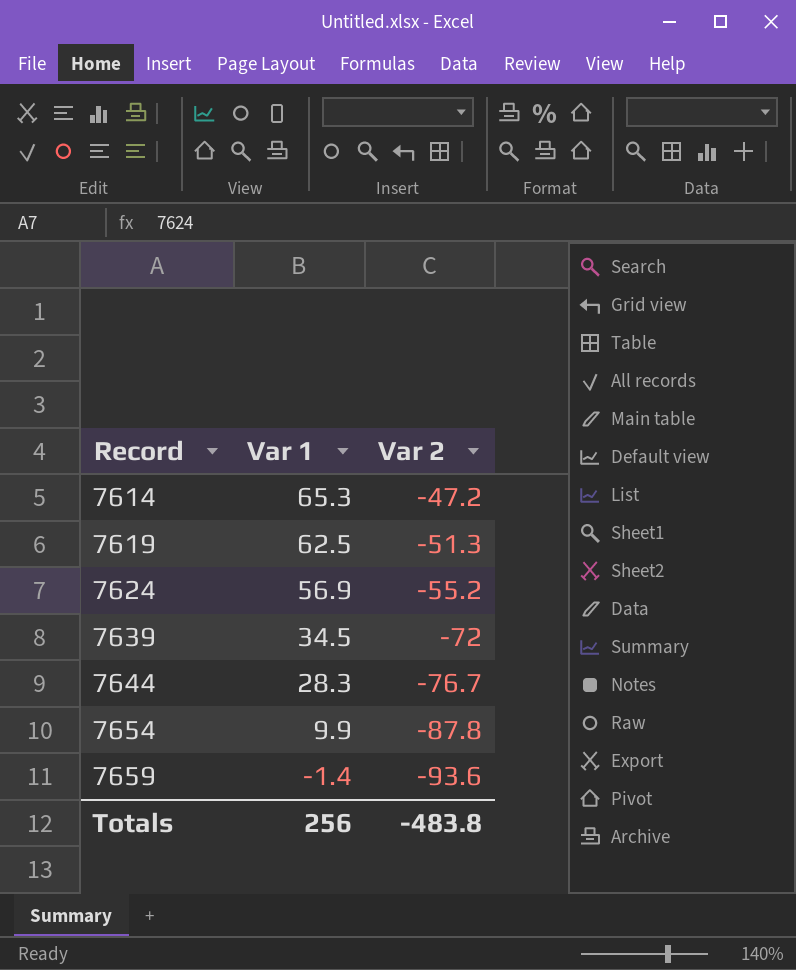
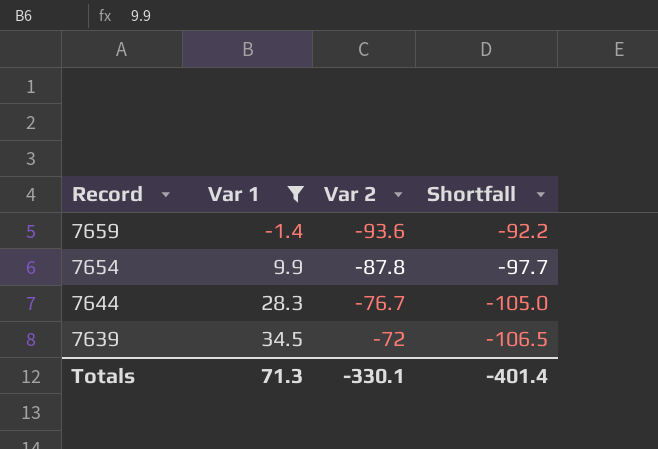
filter: none -> Var 1 <= 34.5
row order: Record ascending -> Record descending
column Shortfall | formula: none -> [Var 2] - [Var 1]
Totals | Var 1: 256 -> 71.3
Totals | Var 2: -483.8 -> -330.1

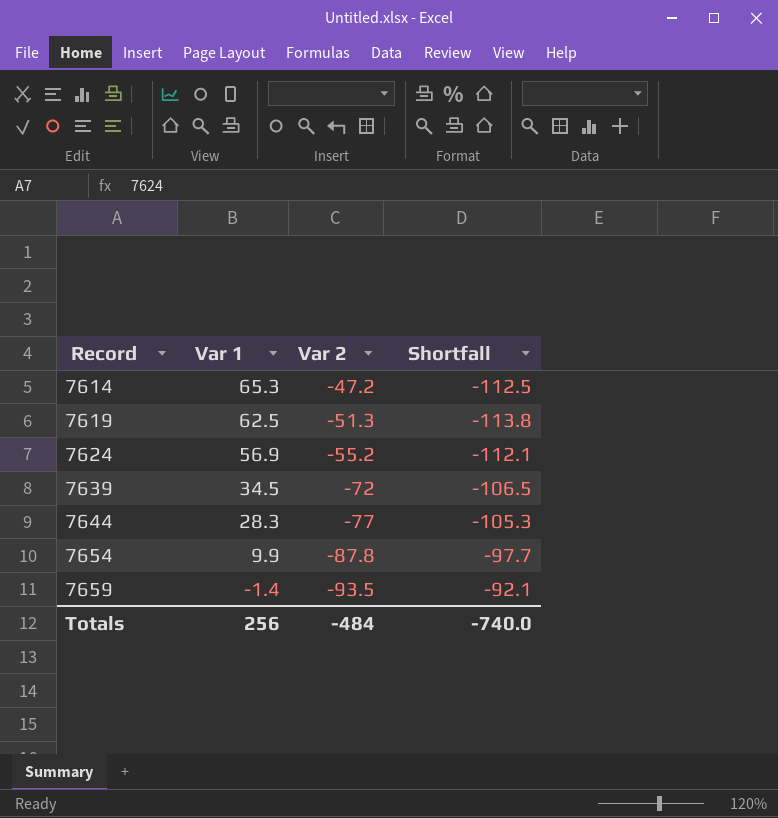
filter: Var 1 <= 34.5 -> none
row order: Record descending -> Record ascending
7644 | Var 2: -76.7 -> -77
7644 | Shortfall: -105.0 -> -105.3
7659 | Var 2: -93.6 -> -93.5
7659 | Shortfall: -92.2 -> -92.1
Totals | Var 1: 71.3 -> 256
Totals | Var 2: -330.1 -> -484
Totals | Shortfall: -401.4 -> -740.0

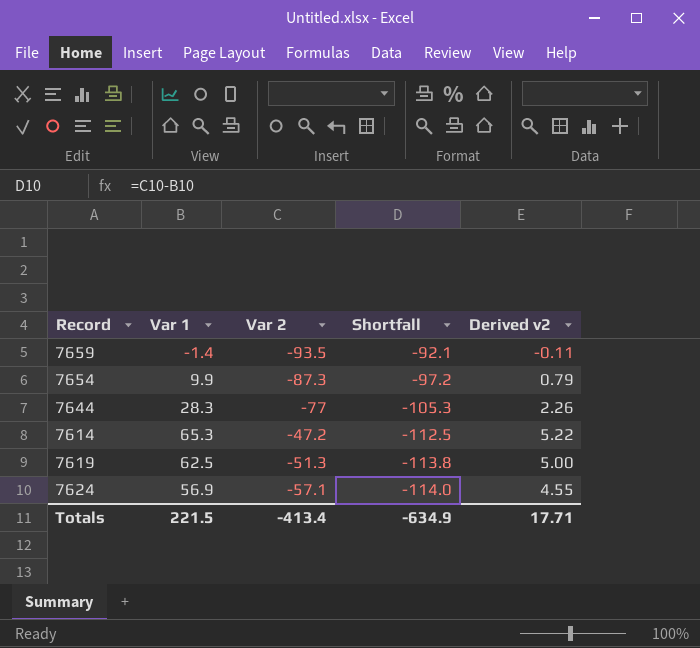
row order: Record ascending -> Shortfall descending
column Derived v2 | formula: none -> [Var 1] * 0.08
row 7639: 34.5 | -72 | -106.5 -> none
7654 | Var 2: -87.8 -> -87.3
7654 | Shortfall: -97.7 -> -97.2
7624 | Var 2: -55.2 -> -57.1
7624 | Shortfall: -112.1 -> -114.0
Totals | Var 1: 256 -> 221.5
Totals | Var 2: -484 -> -413.4
Totals | Shortfall: -740.0 -> -634.9

